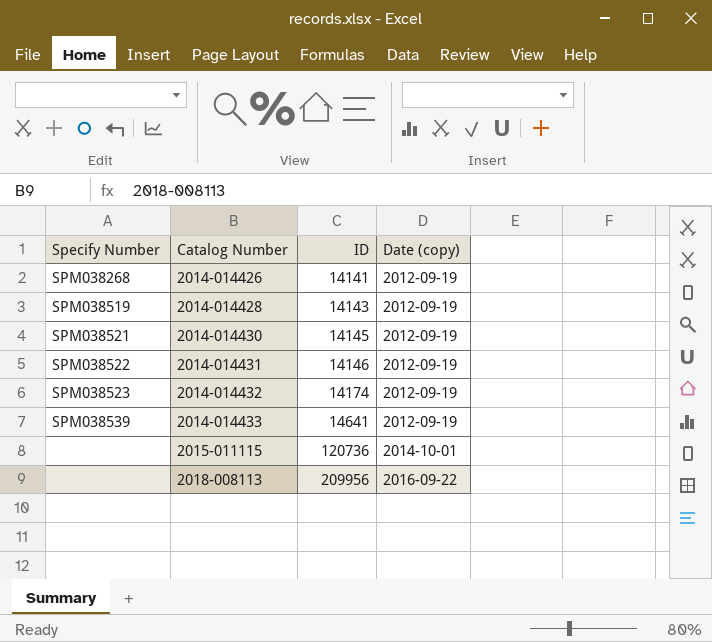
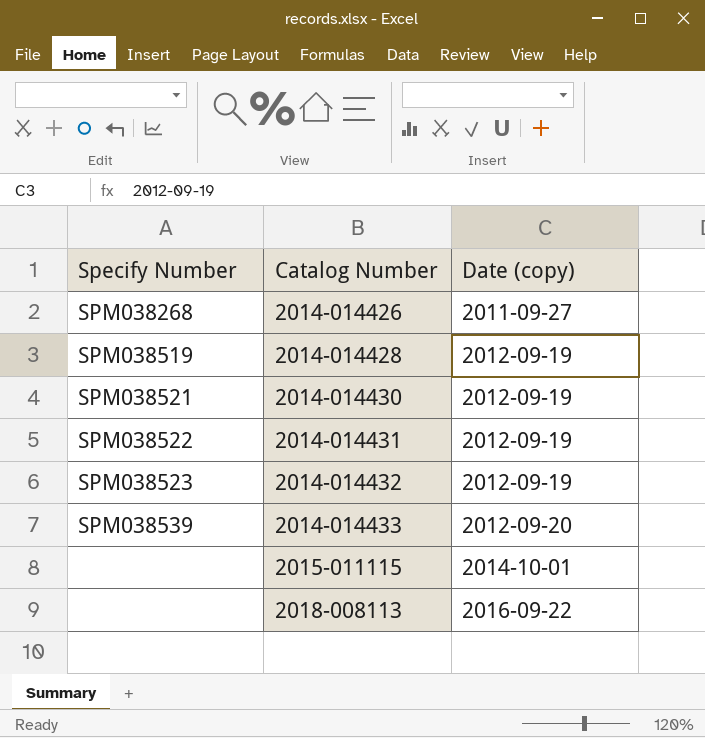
column ID | position: 3 -> none
2014-014426 | Date (copy): 2012-09-19 -> 2011-09-27
2014-014433 | Date (copy): 2012-09-19 -> 2012-09-20

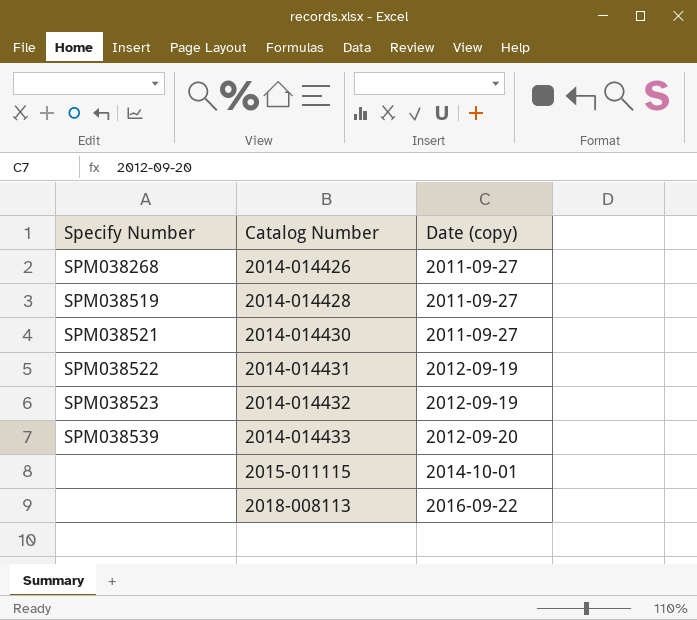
2014-014428 | Date (copy): 2012-09-19 -> 2011-09-27
2014-014430 | Date (copy): 2012-09-19 -> 2011-09-27

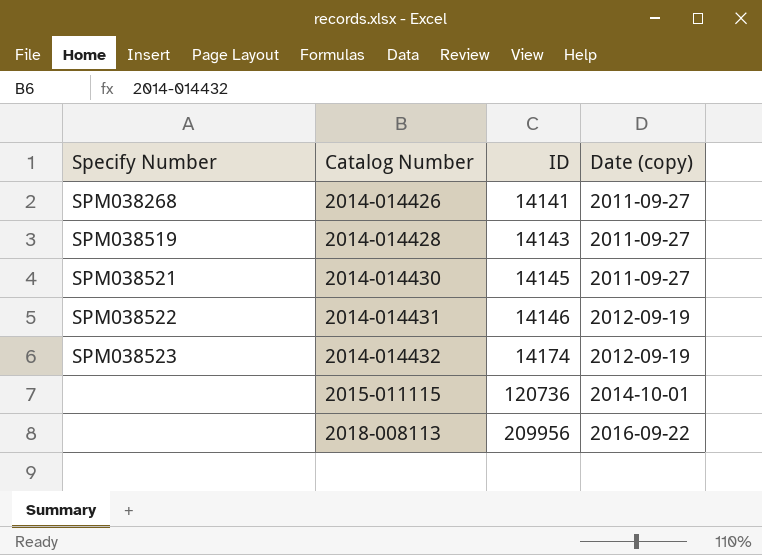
column ID | position: none -> 3
row 2014-014433: SPM038539 | 2012-09-20 -> none

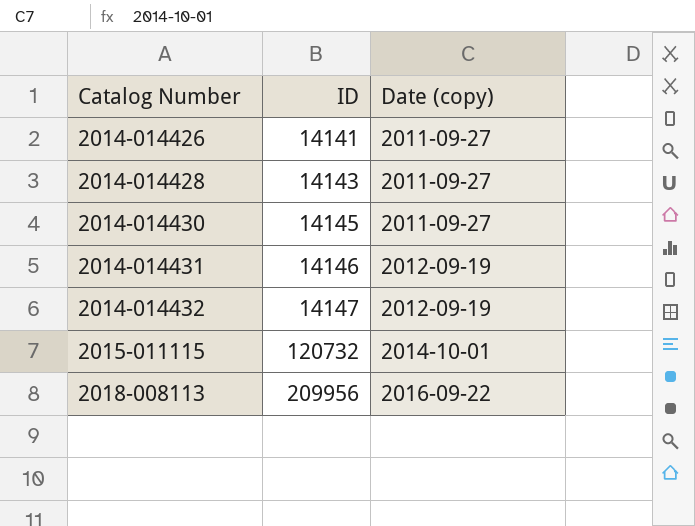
column Specify Number | position: 1 -> none
2014-014432 | ID: 14174 -> 14147
2015-011115 | ID: 120736 -> 120732

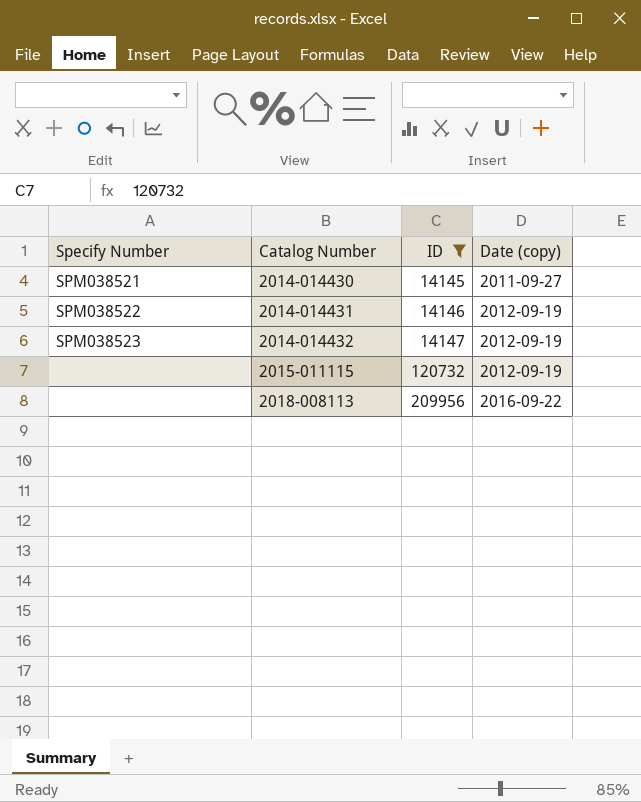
filter: none -> ID >= 14145
column Specify Number | position: none -> 1
2015-011115 | Date (copy): 2014-10-01 -> 2012-09-19

